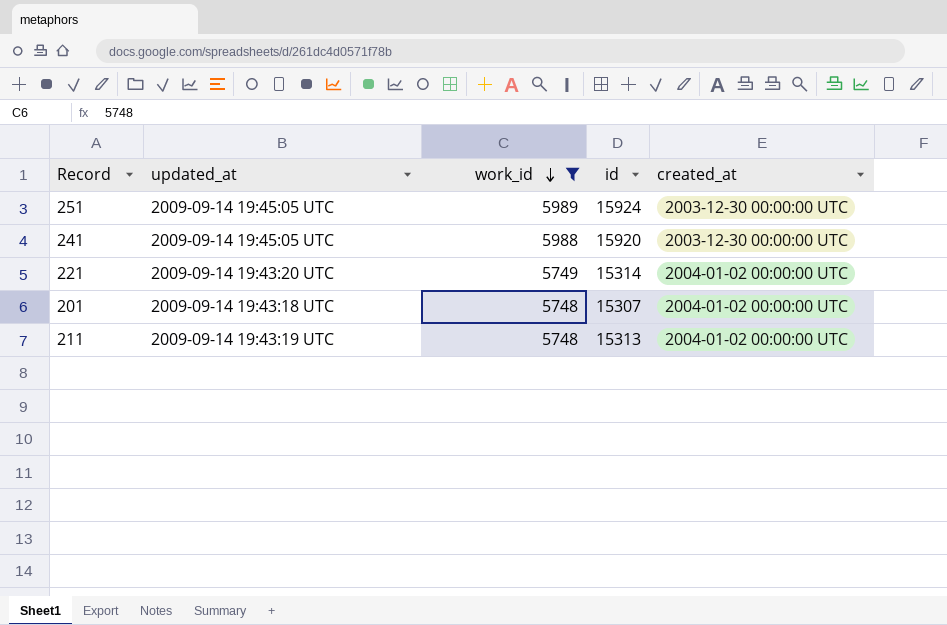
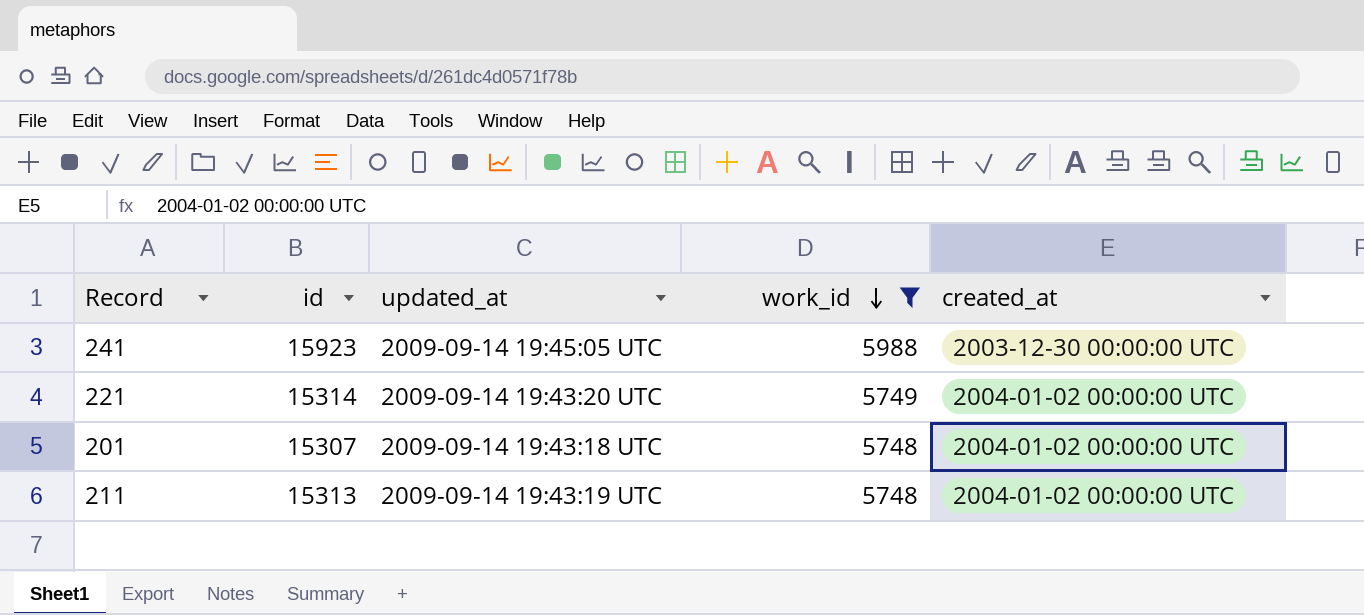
column id | position: 4 -> 2
row 251: 2009-09-14 19:45:05 UTC | 5989 | 15924 | 2003-12-30 00:00:00 UTC -> none
241 | id: 15920 -> 15923

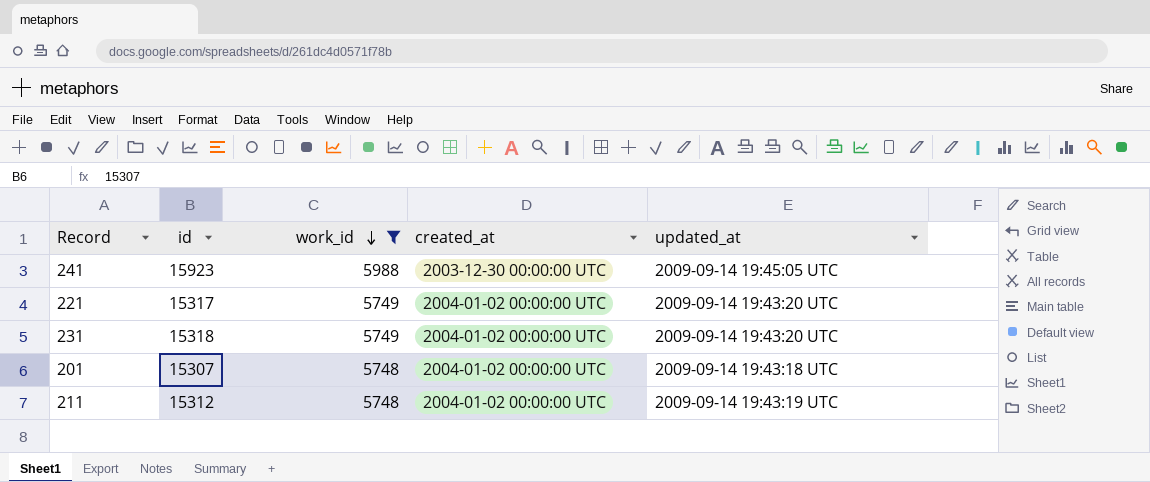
column updated_at | position: 3 -> 5
221 | id: 15314 -> 15317
row 231: none -> 15318 | 5749 | 2004-01-02 00:00:00 UTC | 2009-09-14 19:43:20 UTC
211 | id: 15313 -> 15312

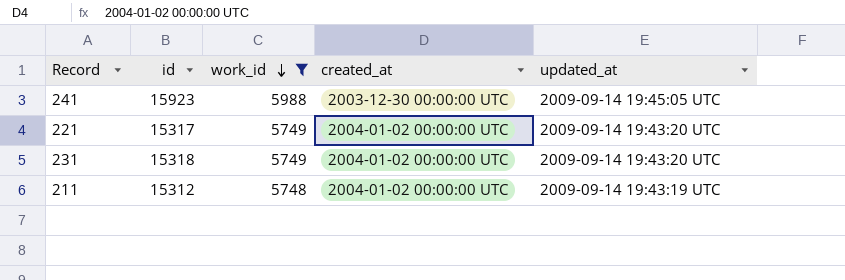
row 201: 15307 | 5748 | 2004-01-02 00:00:00 UTC | 2009-09-14 19:43:18 UTC -> none

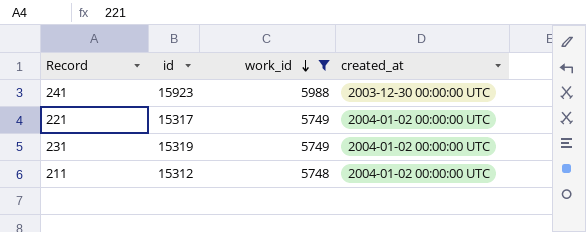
column updated_at | position: 5 -> none
231 | id: 15318 -> 15319

